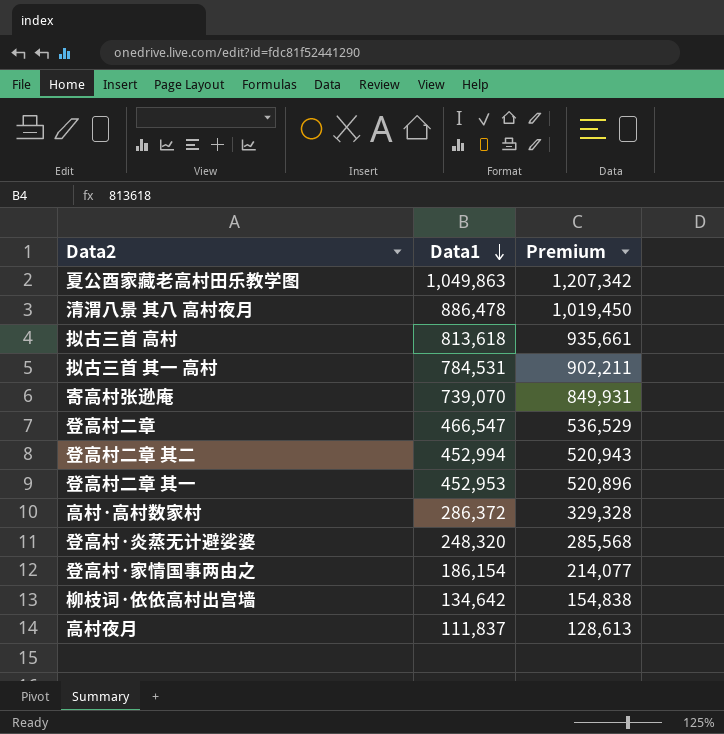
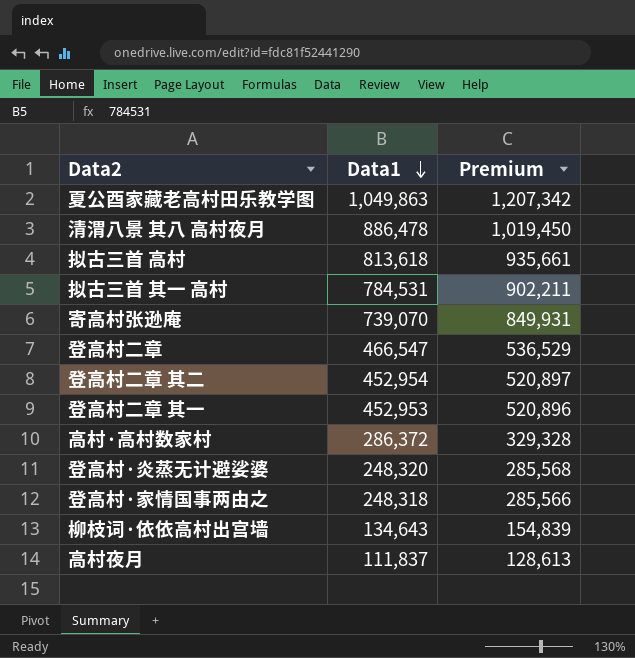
登高村二章 其二 | Data1: 452,994 -> 452,954
登高村二章 其二 | Premium: 520,943 -> 520,897
登高村·家情国事两由之 | Data1: 186,154 -> 248,318
登高村·家情国事两由之 | Premium: 214,077 -> 285,566
柳枝词·依依高村出宫墙 | Data1: 134,642 -> 134,643
柳枝词·依依高村出宫墙 | Premium: 154,838 -> 154,839

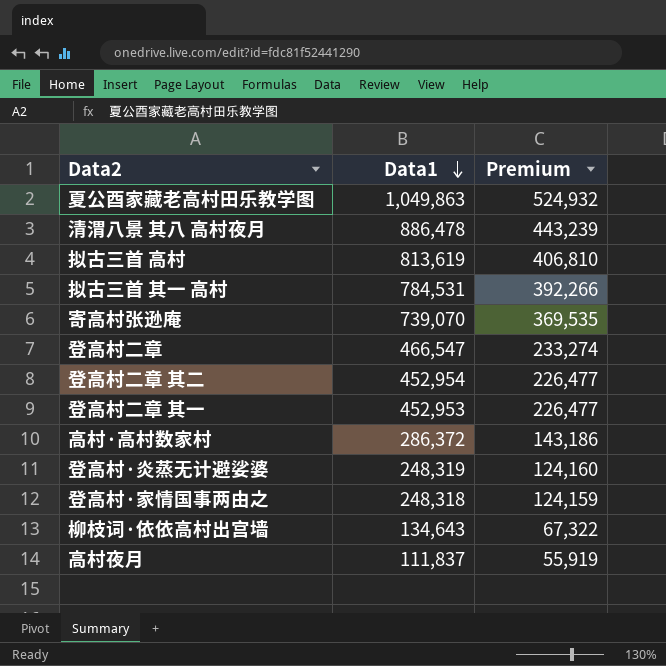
column Premium | formula: [Data1] * 1.15 -> [Data1] * 0.5
拟古三首 高村 | Data1: 813,618 -> 813,619
登高村·炎蒸无计避娑婆 | Data1: 248,320 -> 248,319

